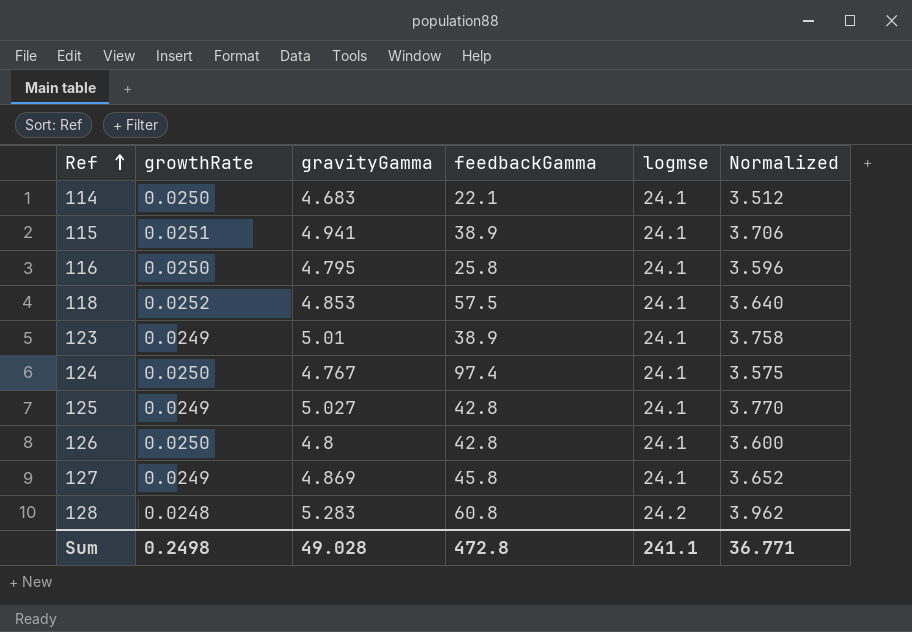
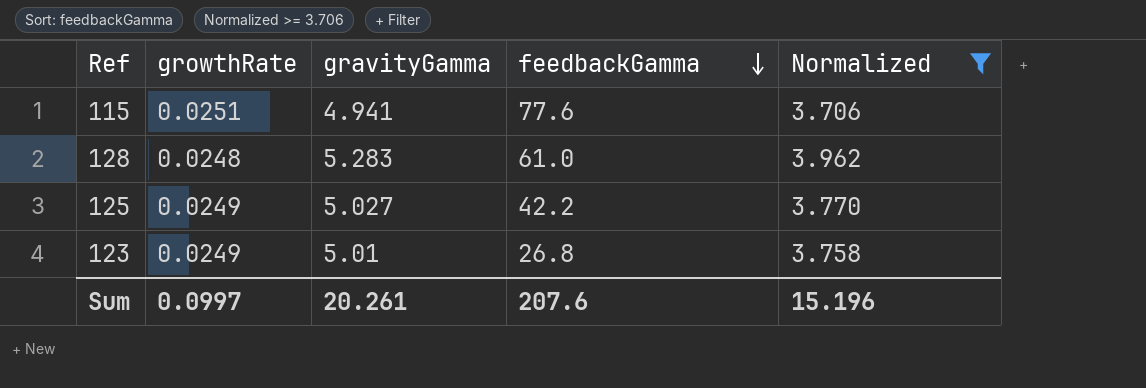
filter: none -> Normalized >= 3.706
row order: Ref ascending -> feedbackGamma descending
column logmse | position: 5 -> none
115 | feedbackGamma: 38.9 -> 77.6
128 | feedbackGamma: 60.8 -> 61.0
125 | feedbackGamma: 42.8 -> 42.2
123 | feedbackGamma: 38.9 -> 26.8
Sum | growthRate: 0.2498 -> 0.0997
Sum | gravityGamma: 49.028 -> 20.261
Sum | feedbackGamma: 472.8 -> 207.6
Sum | Normalized: 36.771 -> 15.196

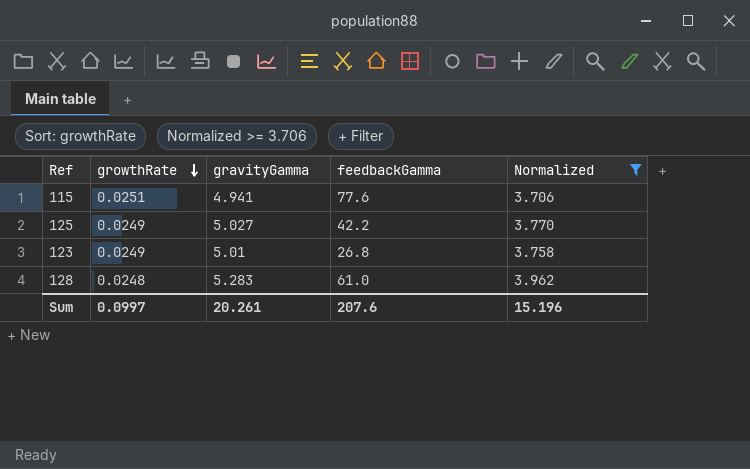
row order: feedbackGamma descending -> growthRate descending

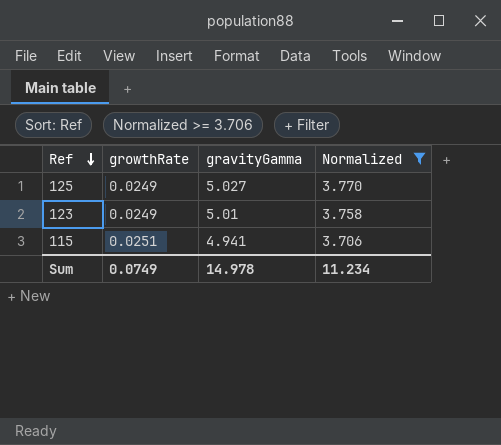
row order: growthRate descending -> Ref descending
column feedbackGamma | position: 4 -> none
row 128: 0.0248 | 5.283 | 61.0 | 3.962 -> none
Sum | growthRate: 0.0997 -> 0.0749
Sum | gravityGamma: 20.261 -> 14.978
Sum | Normalized: 15.196 -> 11.234

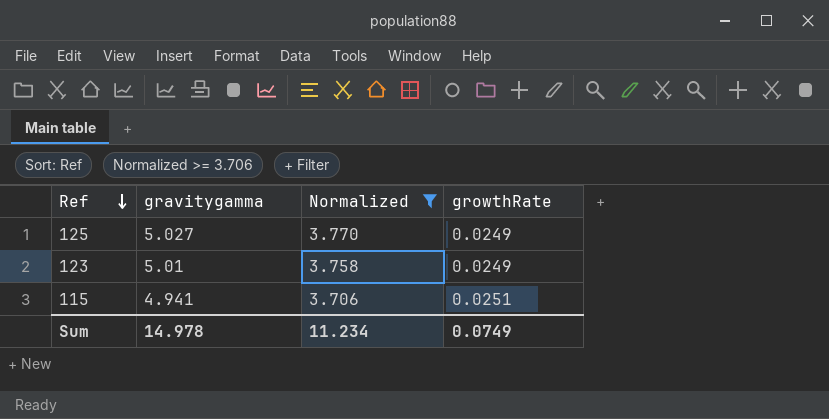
column name: gravityGamma -> gravitygamma
column growthRate | position: 2 -> 4

